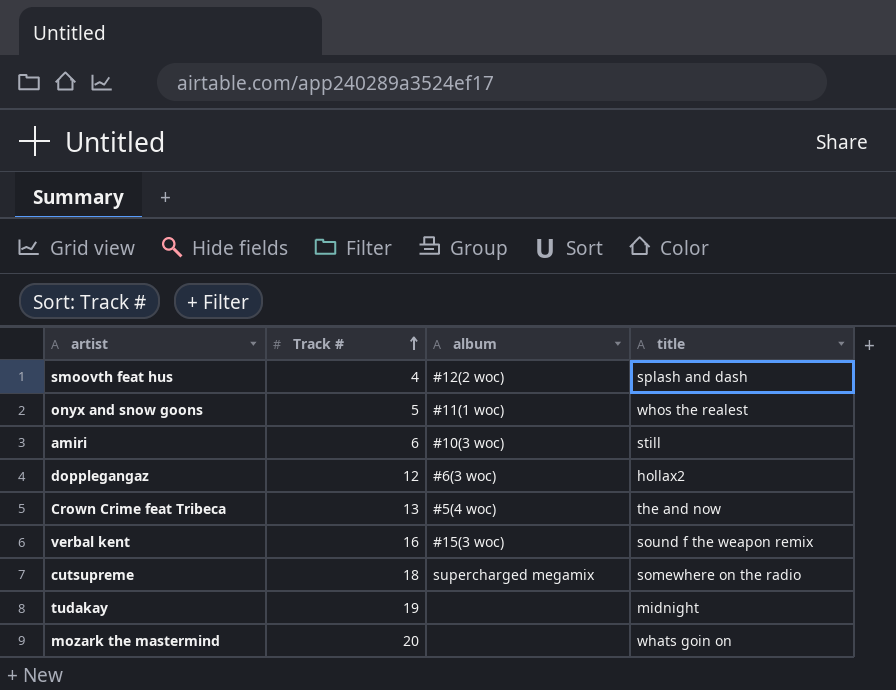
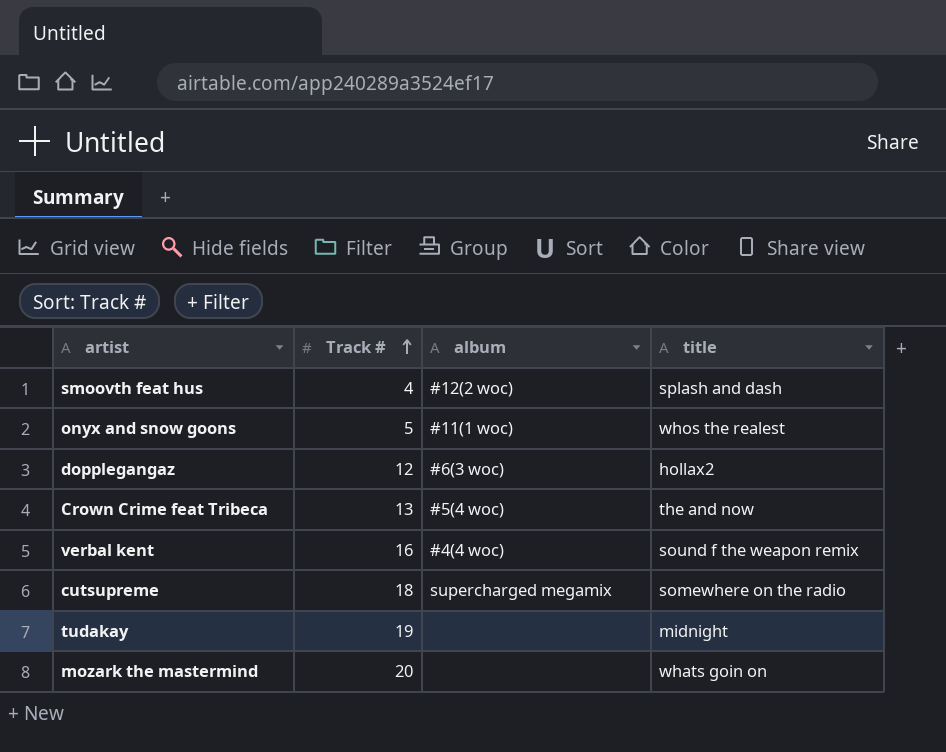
row amiri: 6 | #10(3 woc) | still -> none
verbal kent | album: #15(3 woc) -> #4(4 woc)

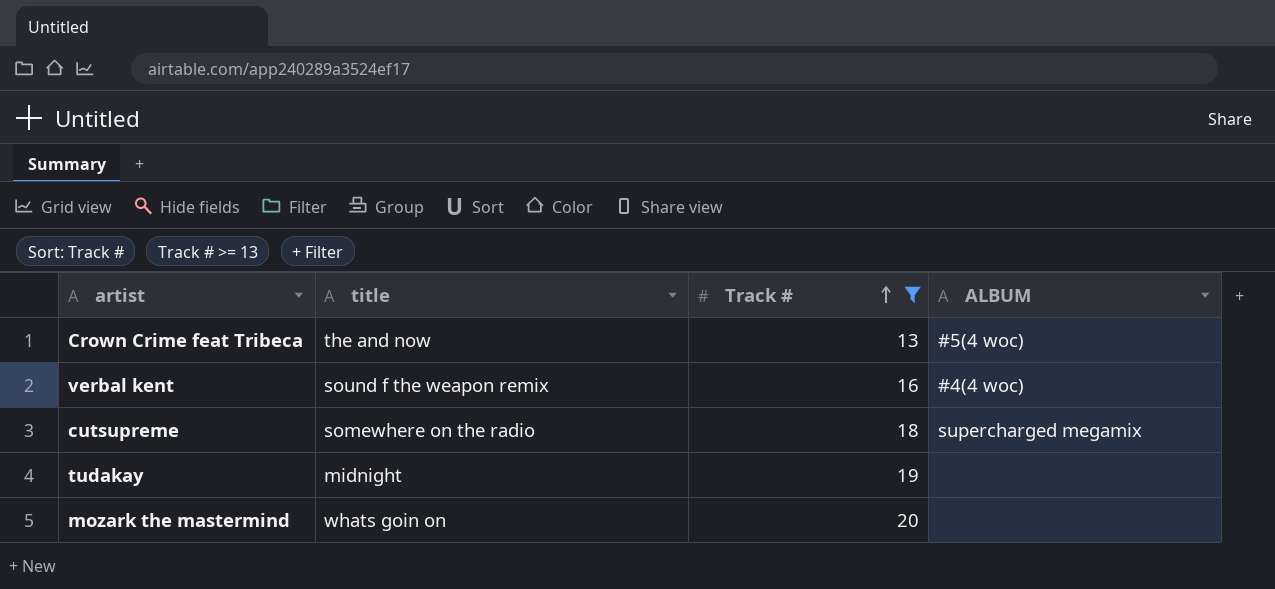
filter: none -> Track # >= 13
column title | position: 4 -> 2
column name: album -> ALBUM

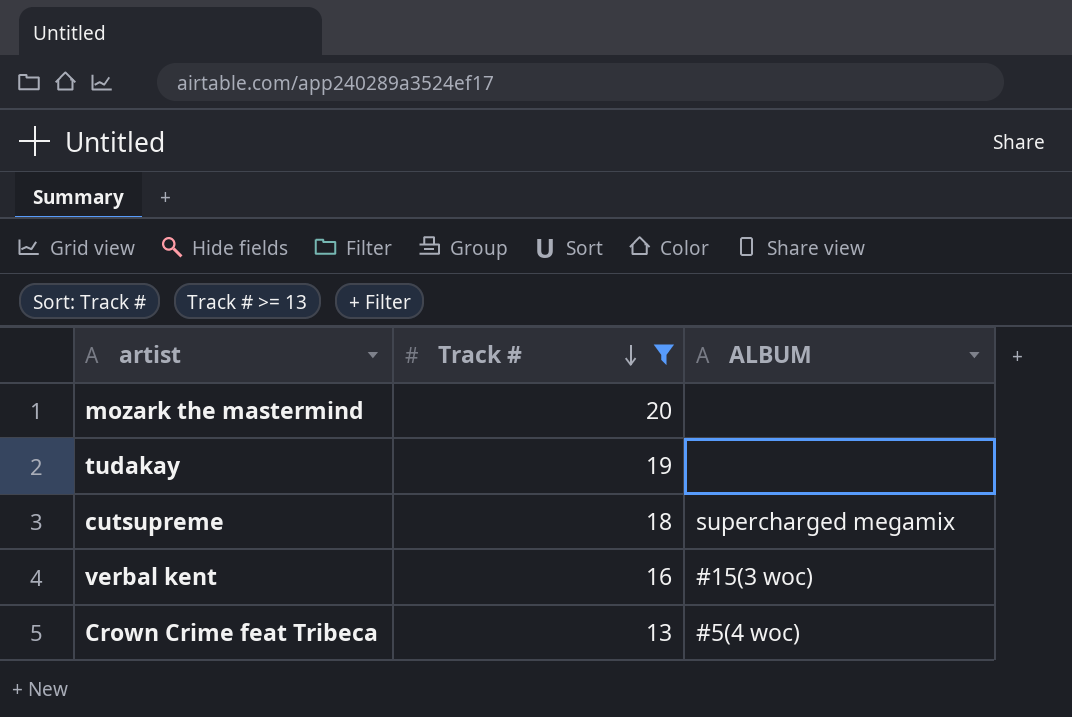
row order: Track # ascending -> Track # descending
column title | position: 2 -> none
verbal kent | ALBUM: #4(4 woc) -> #15(3 woc)

